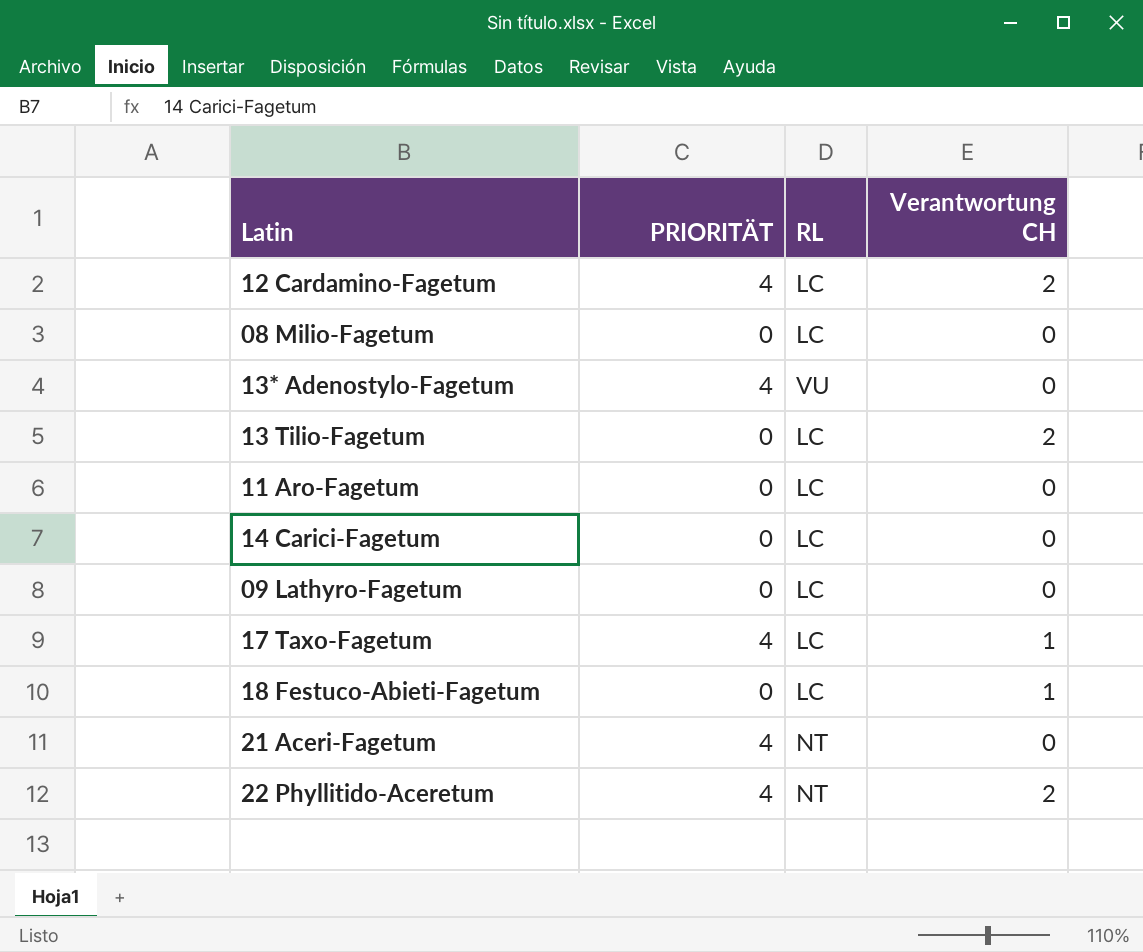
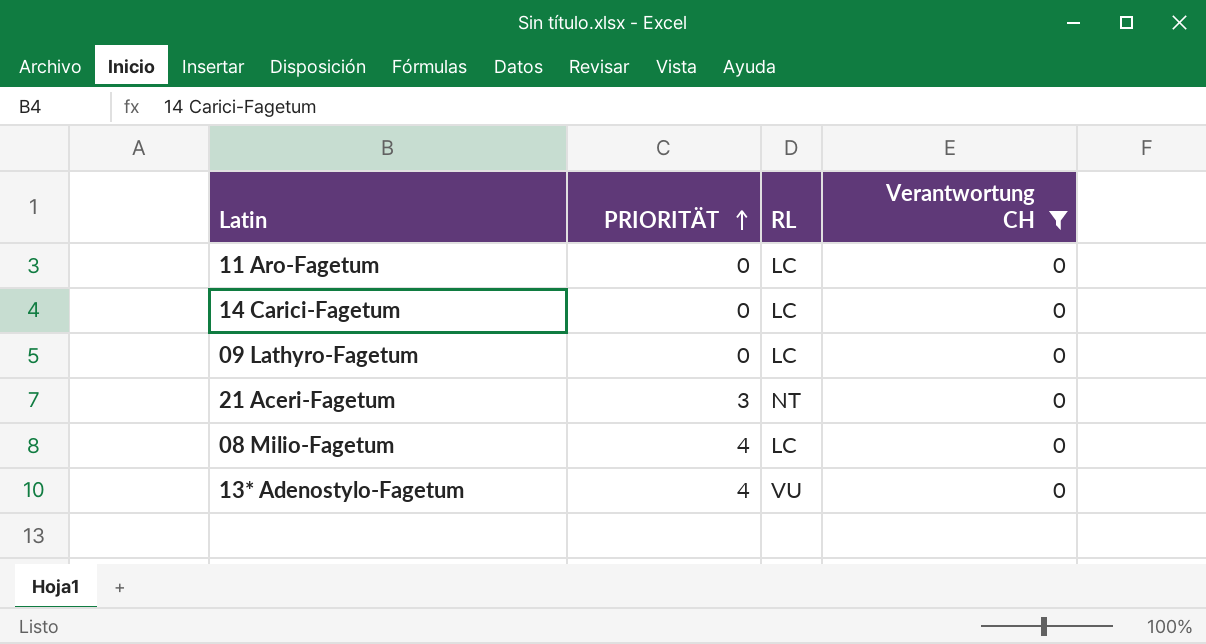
filter: none -> Verantwortung CH = 0
row order: none -> PRIORITÄT ascending
21 Aceri-Fagetum | PRIORITÄT: 4 -> 3
08 Milio-Fagetum | PRIORITÄT: 0 -> 4

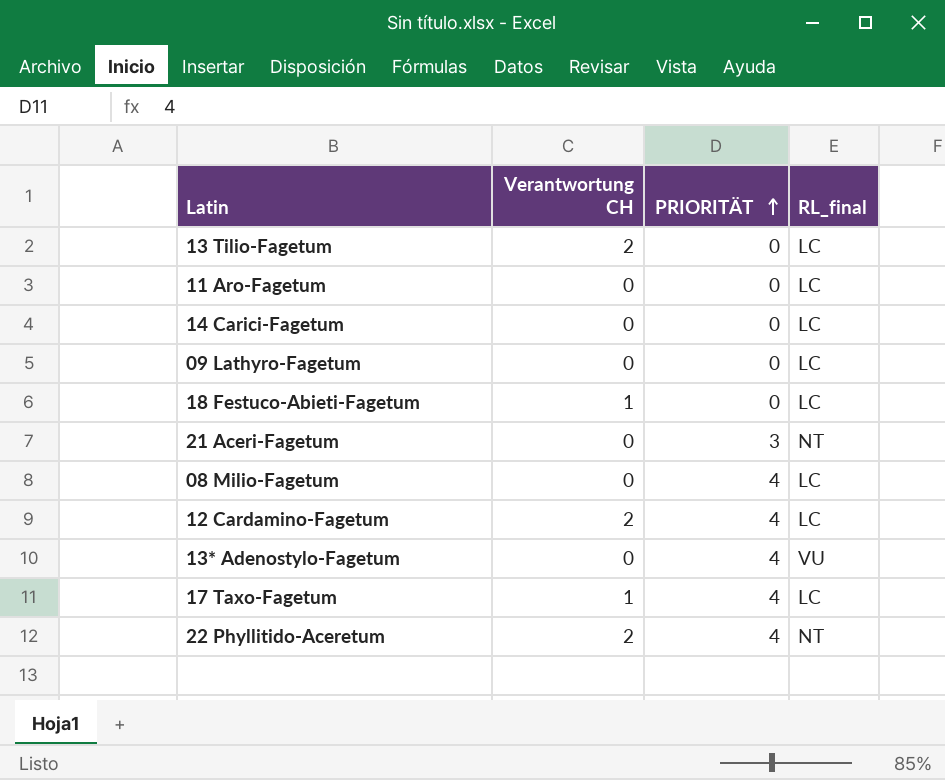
filter: Verantwortung CH = 0 -> none
column Verantwortung CH | position: 4 -> 2
column name: RL -> RL_final

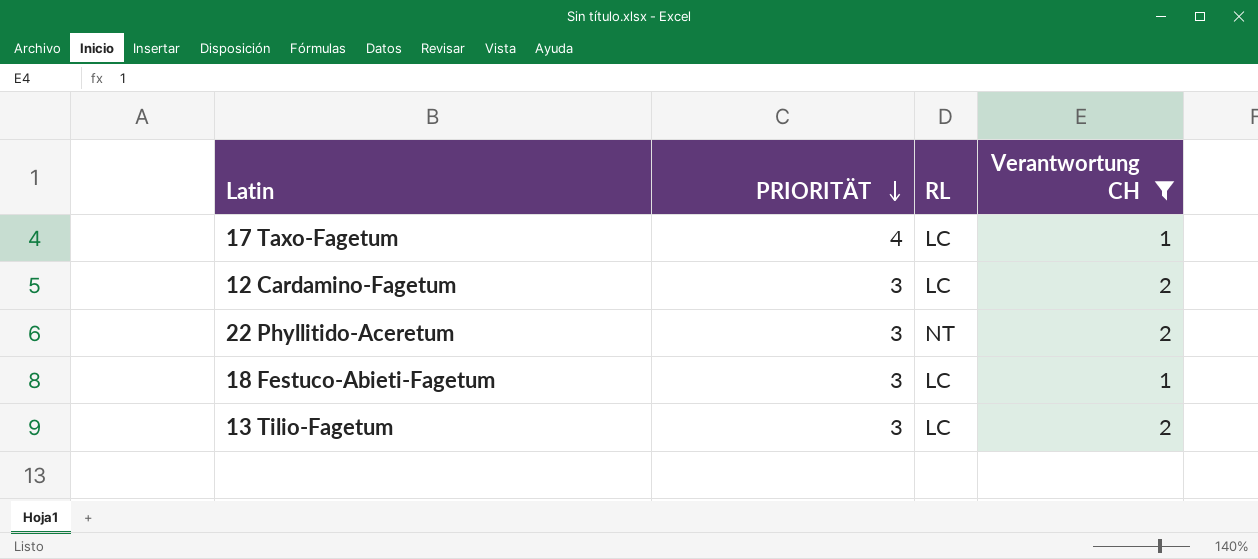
filter: none -> Verantwortung CH != 0
row order: PRIORITÄT ascending -> PRIORITÄT descending
column name: RL_final -> RL
column Verantwortung CH | position: 2 -> 4
12 Cardamino-Fagetum | PRIORITÄT: 4 -> 3
22 Phyllitido-Aceretum | PRIORITÄT: 4 -> 3
18 Festuco-Abieti-Fagetum | PRIORITÄT: 0 -> 3
13 Tilio-Fagetum | PRIORITÄT: 0 -> 3

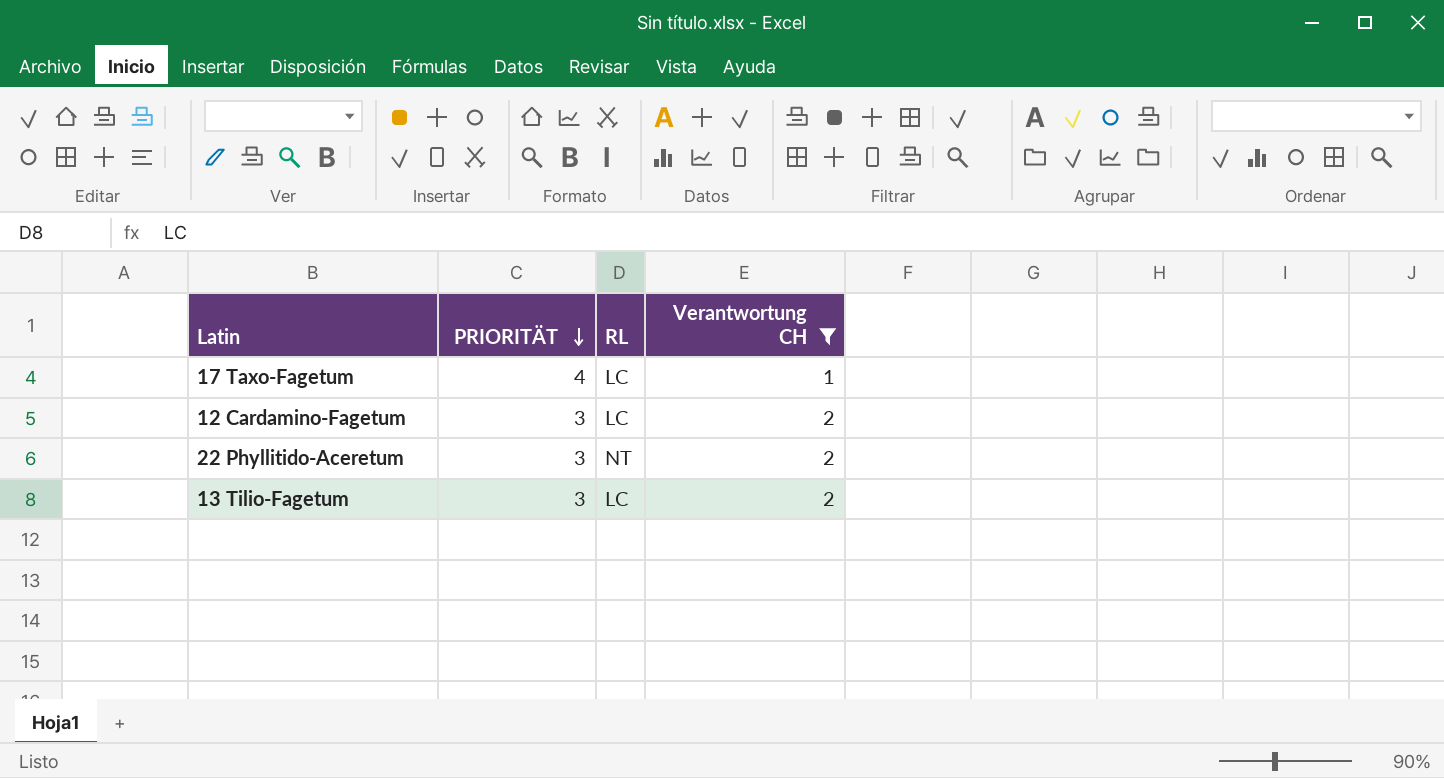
row 18 Festuco-Abieti-Fagetum: 3 | LC | 1 -> none

